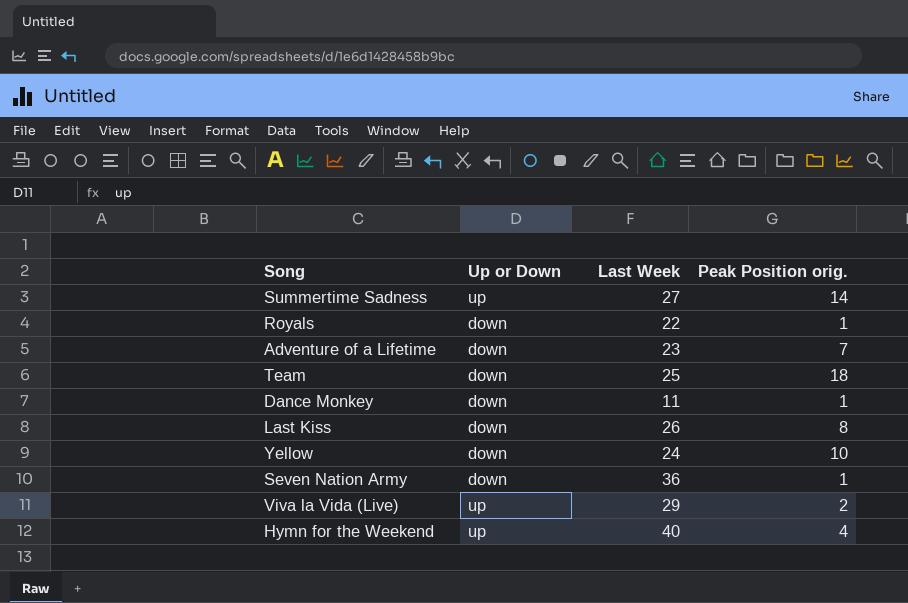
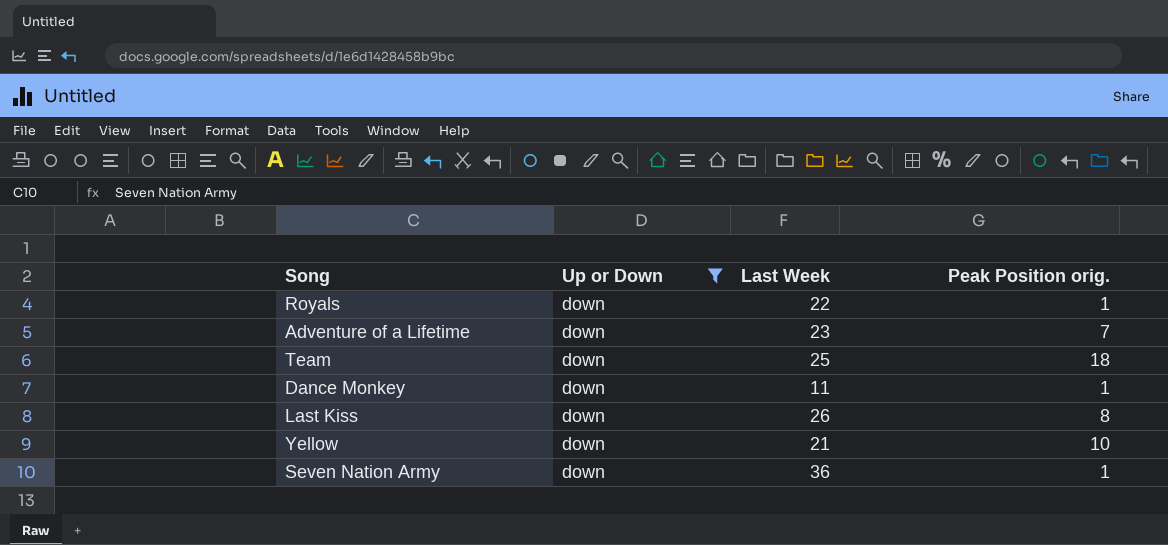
filter: none -> Up or Down = down
Yellow | Last Week: 24 -> 21

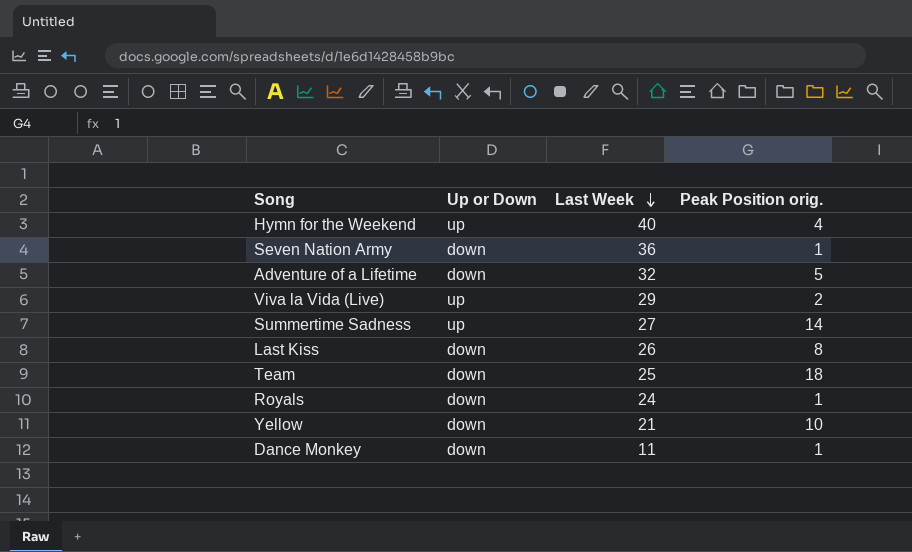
filter: Up or Down = down -> none
row order: none -> Last Week descending
Adventure of a Lifetime | Last Week: 23 -> 32
Adventure of a Lifetime | Peak Position orig.: 7 -> 5
Royals | Last Week: 22 -> 24

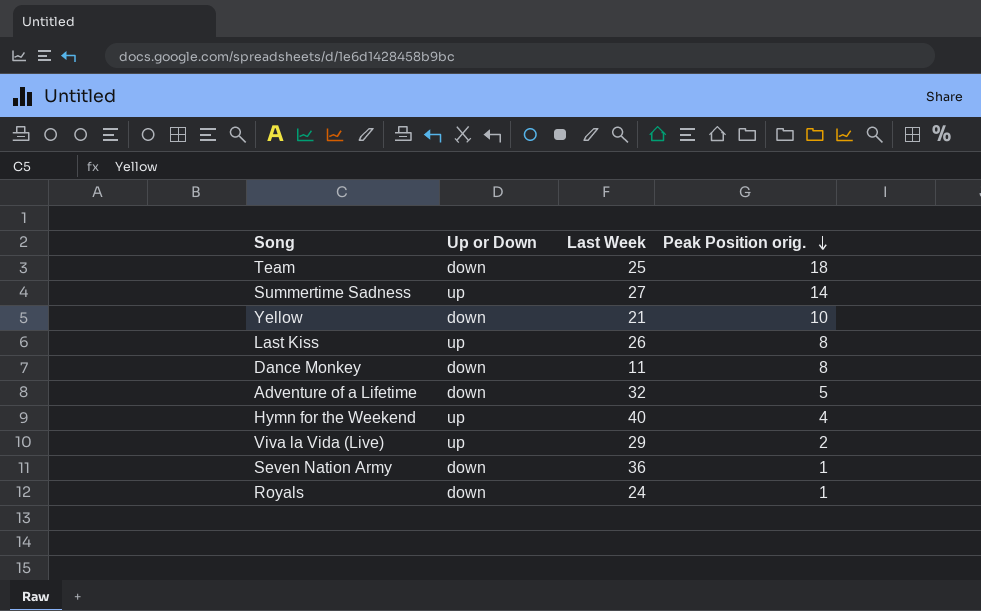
row order: Last Week descending -> Peak Position orig. descending
Last Kiss | Up or Down: down -> up
Dance Monkey | Peak Position orig.: 1 -> 8

